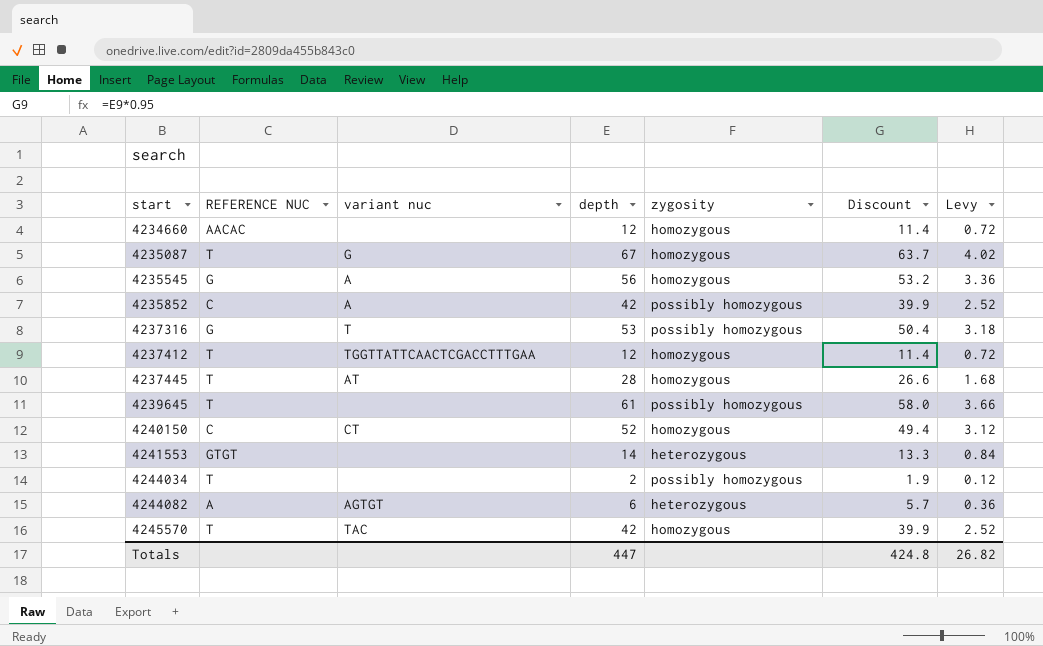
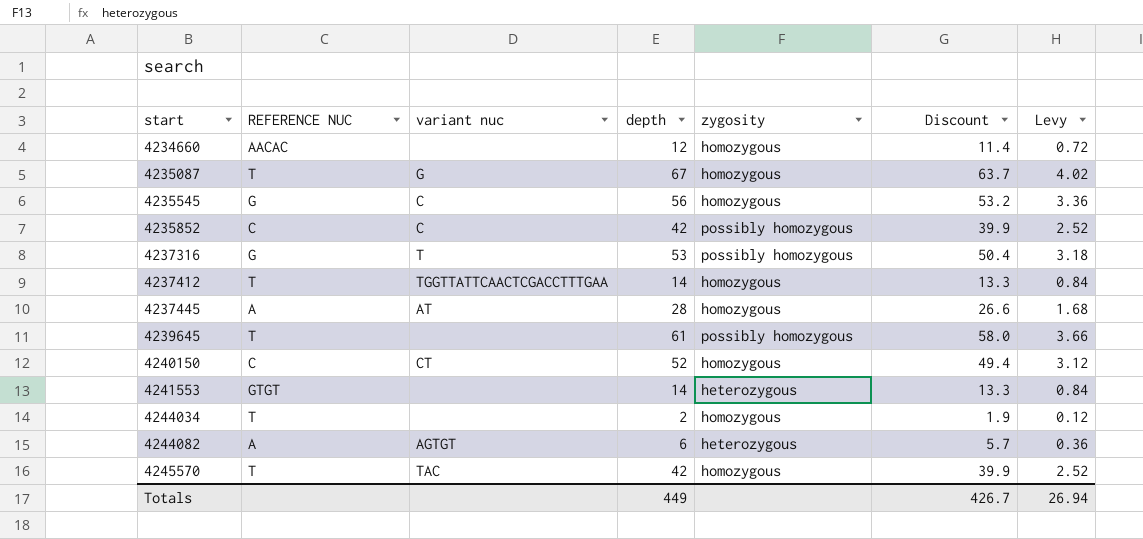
4235545 | variant nuc: A -> C
4235852 | variant nuc: A -> C
4237412 | depth: 12 -> 14
4237412 | Discount: 11.4 -> 13.3
4237412 | Levy: 0.72 -> 0.84
4237445 | REFERENCE NUC: T -> A
4244034 | zygosity: possibly homozygous -> homozygous
Totals | depth: 447 -> 449
Totals | Discount: 424.8 -> 426.7
Totals | Levy: 26.82 -> 26.94

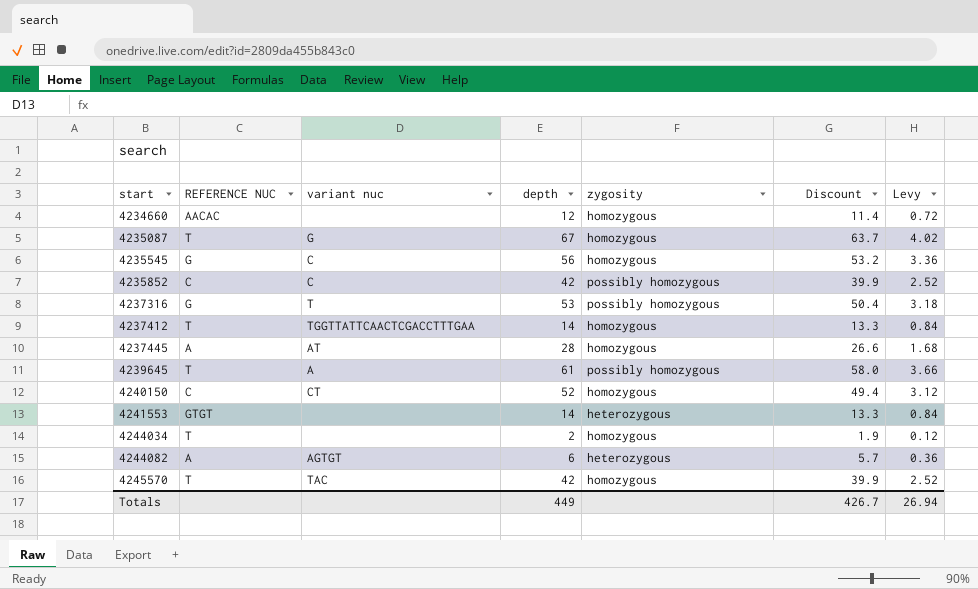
4239645 | variant nuc: none -> A

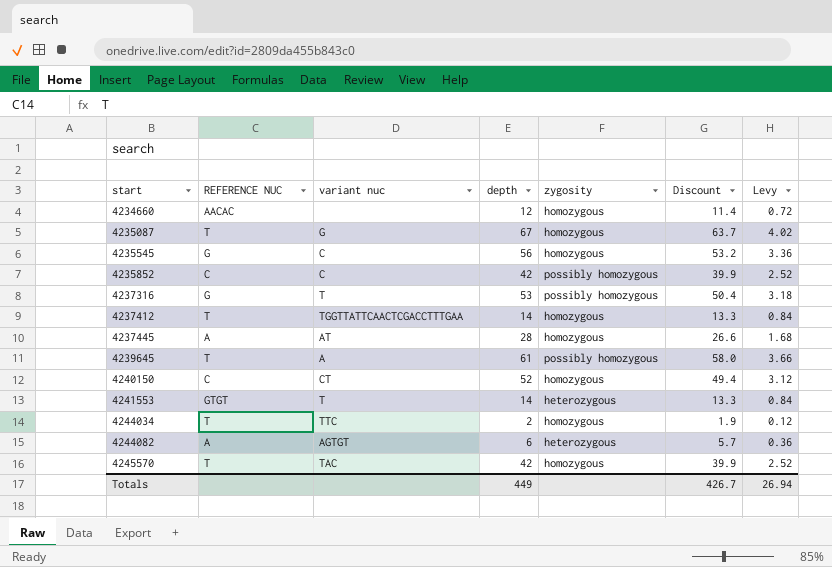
4241553 | variant nuc: none -> T
4244034 | variant nuc: none -> TTC

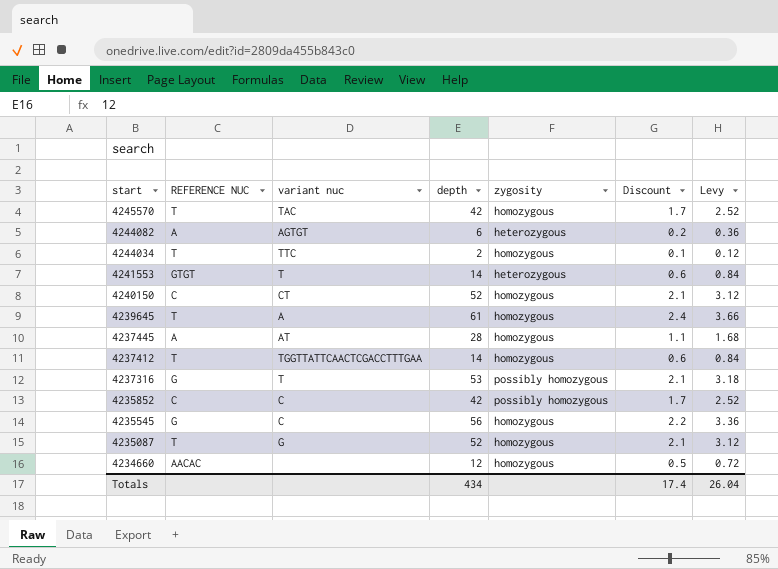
row order: start ascending -> start descending
column Discount | formula: [depth] * 0.95 -> [depth] * 0.04
4239645 | zygosity: possibly homozygous -> homozygous
4235087 | depth: 67 -> 52
4235087 | Levy: 4.02 -> 3.12
Totals | depth: 449 -> 434
Totals | Discount: 426.7 -> 17.4
Totals | Levy: 26.94 -> 26.04

